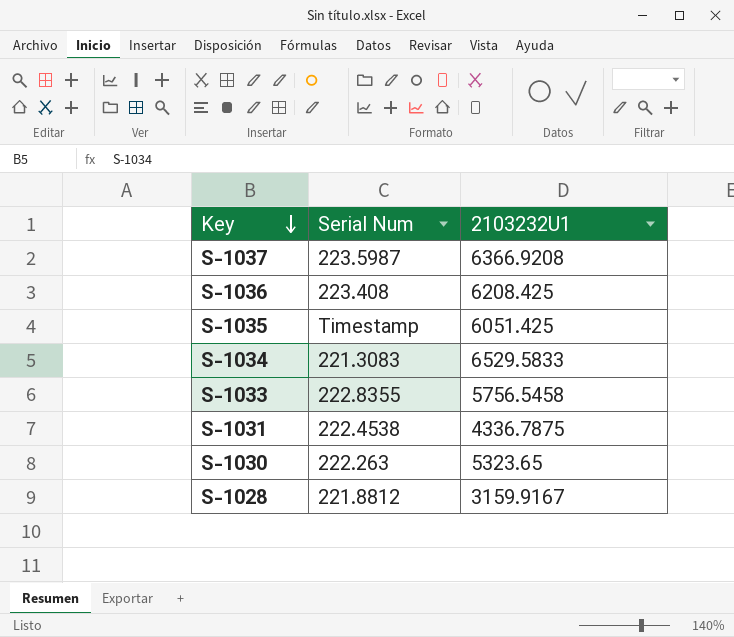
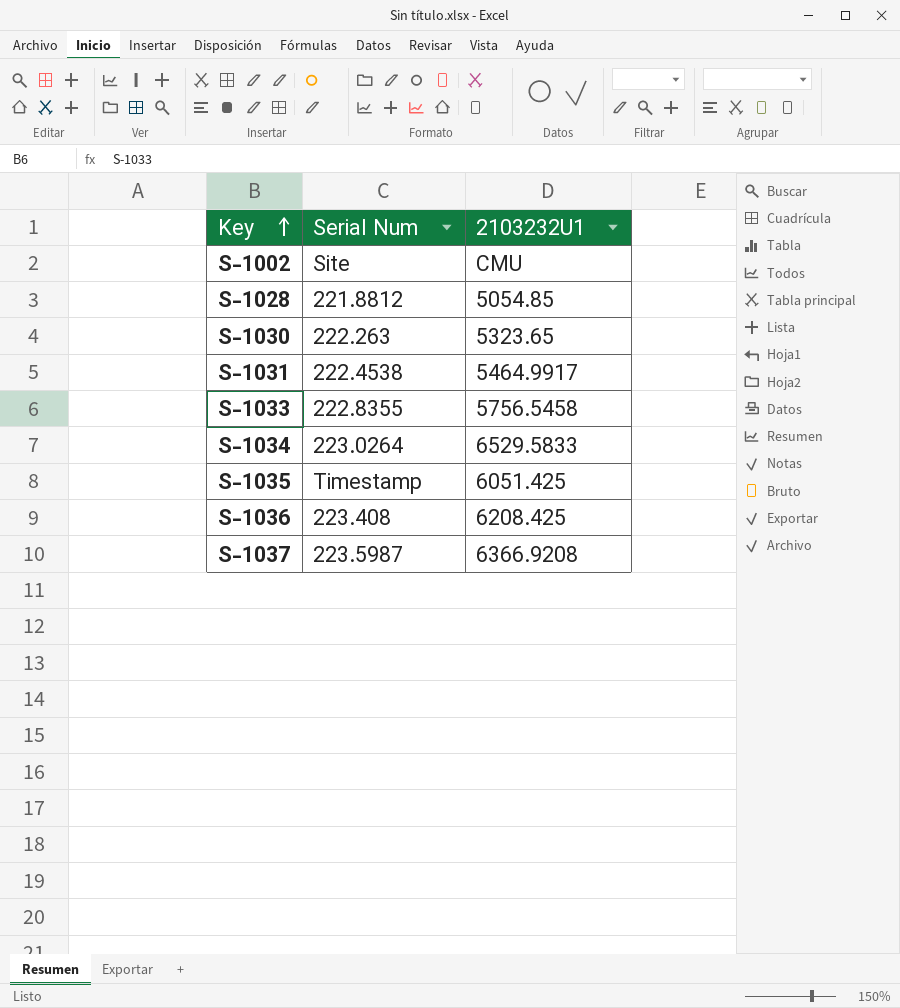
row order: Key descending -> Key ascending
row S-1002: none -> Site | CMU
S-1028 | 2103232U1: 3159.9167 -> 5054.85
S-1031 | 2103232U1: 4336.7875 -> 5464.9917
S-1034 | Serial Num: 221.3083 -> 223.0264

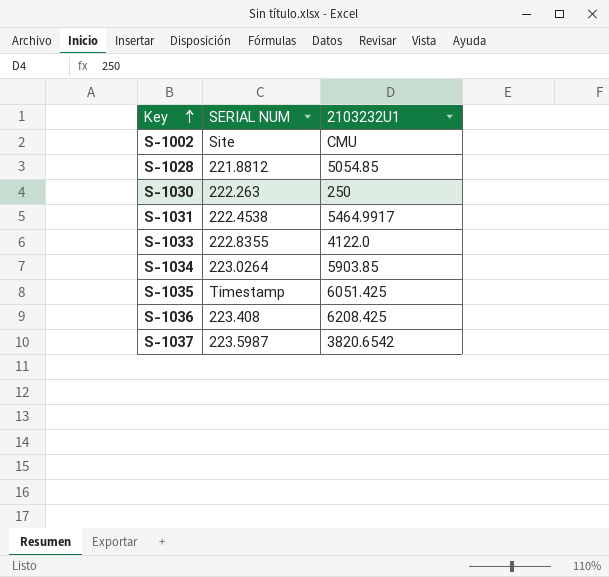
column name: Serial Num -> SERIAL NUM
S-1030 | 2103232U1: 5323.65 -> 250
S-1033 | 2103232U1: 5756.5458 -> 4122.0
S-1034 | 2103232U1: 6529.5833 -> 5903.85
S-1037 | 2103232U1: 6366.9208 -> 3820.6542

